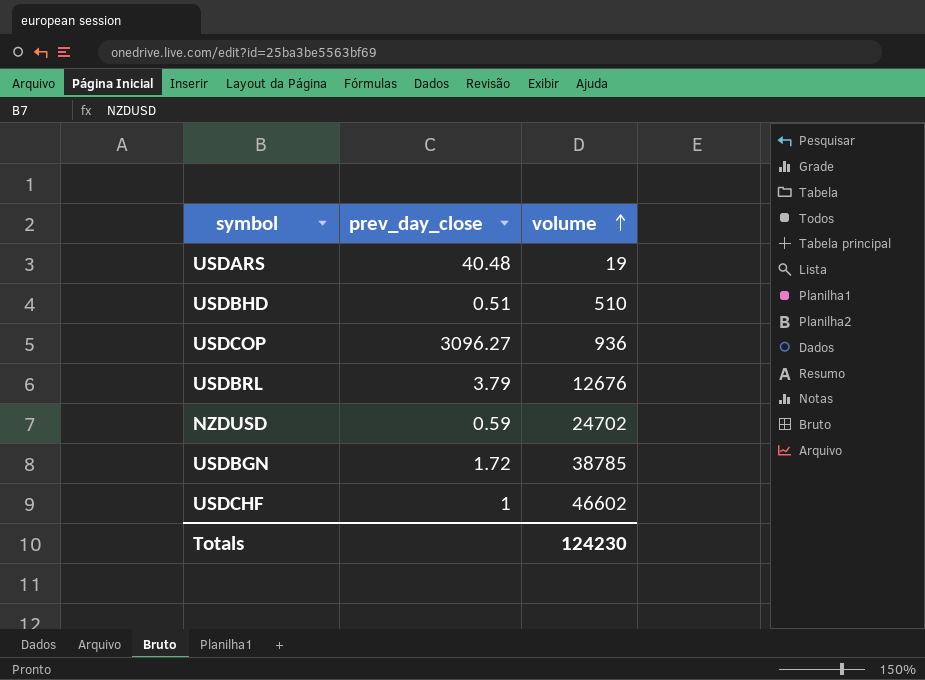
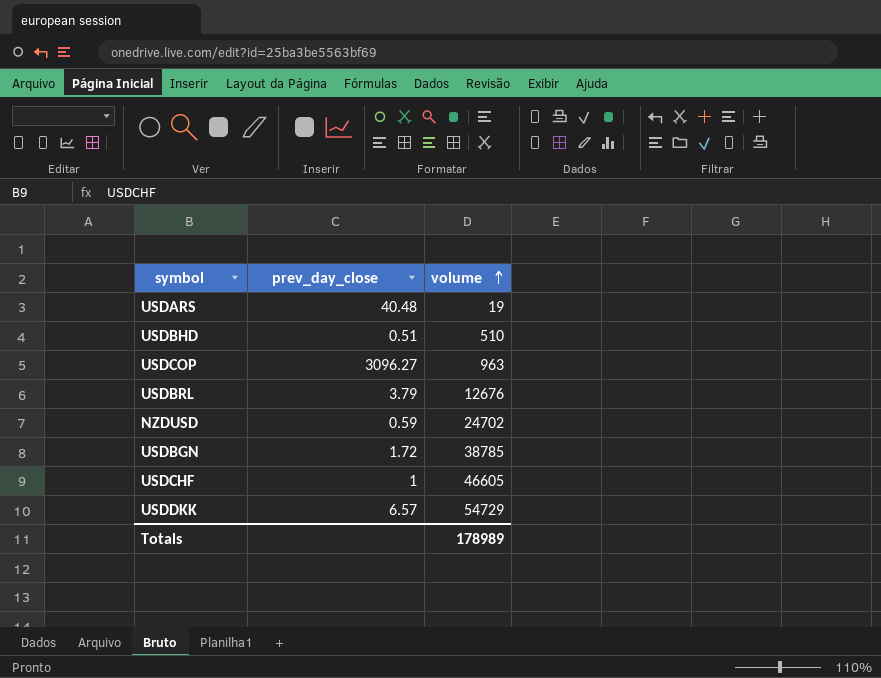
USDCOP | volume: 936 -> 963
USDCHF | volume: 46602 -> 46605
row USDDKK: none -> 6.57 | 54729
Totals | volume: 124230 -> 178989

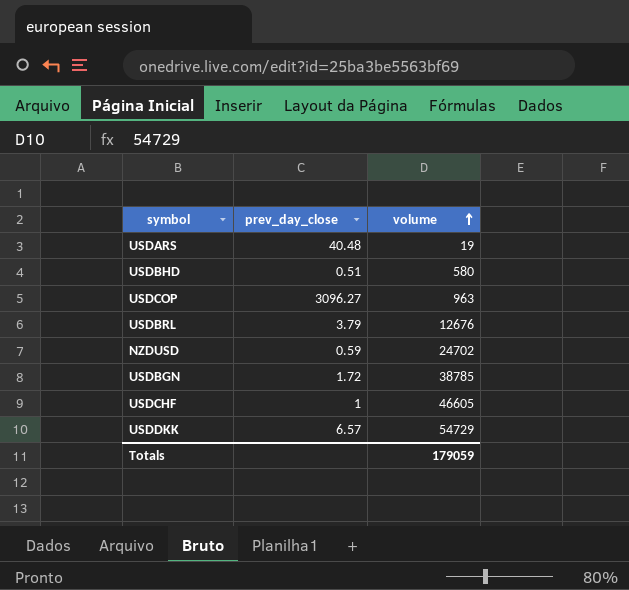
USDBHD | volume: 510 -> 580
Totals | volume: 178989 -> 179059

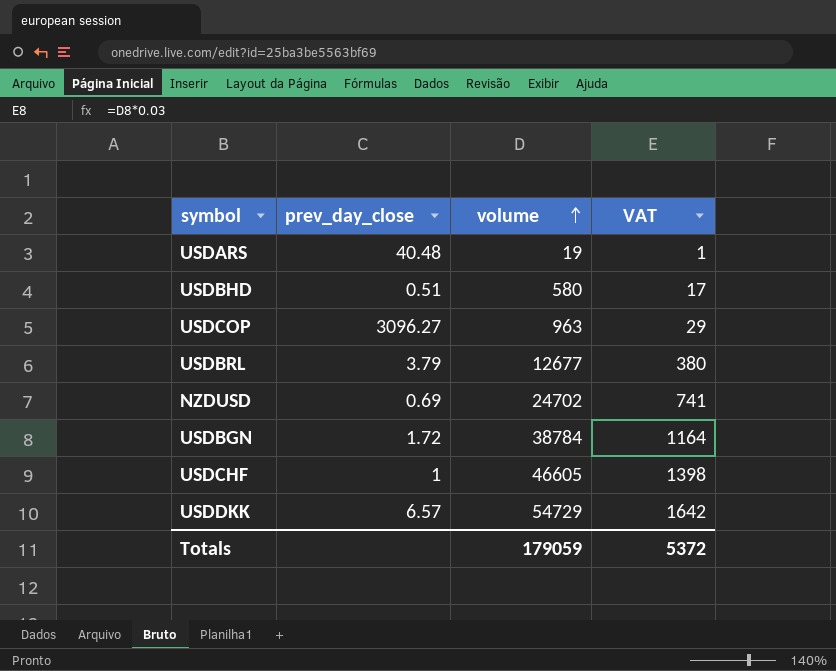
column VAT | formula: none -> [volume] * 0.03
USDBRL | volume: 12676 -> 12677
NZDUSD | prev_day_close: 0.59 -> 0.69
USDBGN | volume: 38785 -> 38784

